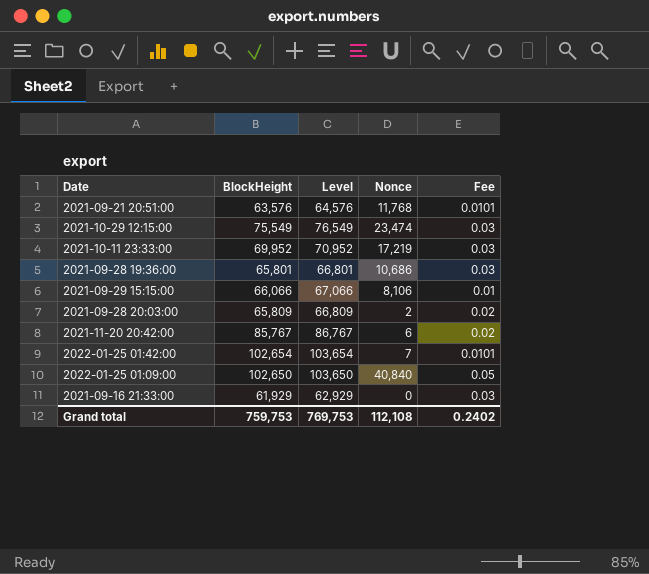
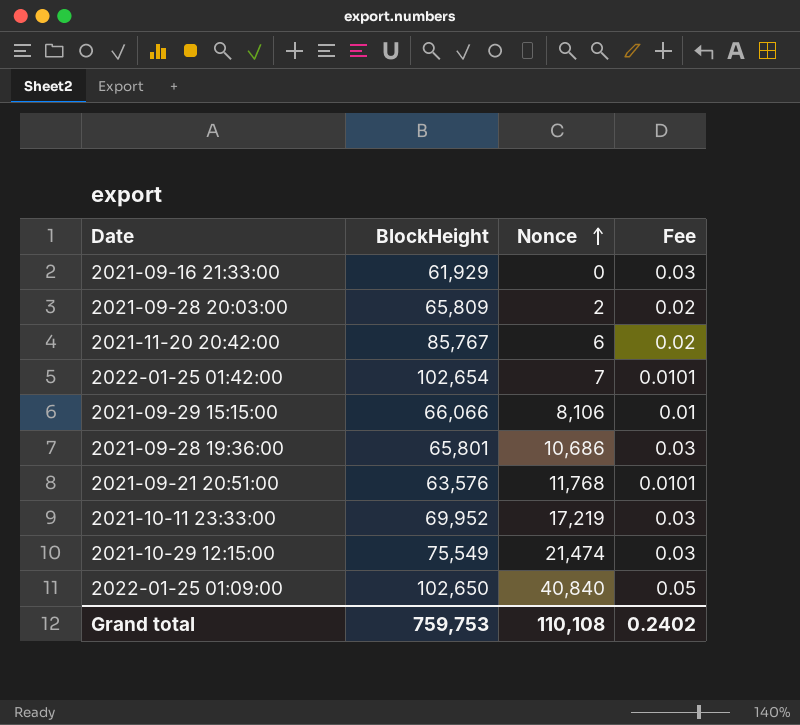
row order: none -> Nonce ascending
column Level | formula: [BlockHeight] + 1000 -> none
2021-10-29 12:15:00 | Nonce: 23,474 -> 21,474
Grand total | Nonce: 112,108 -> 110,108

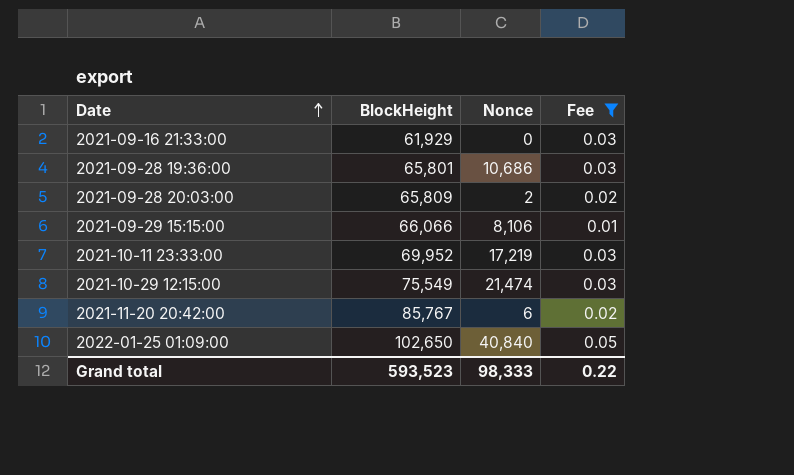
filter: none -> Fee != 0.0101
row order: Nonce ascending -> Date ascending
Grand total | BlockHeight: 759,753 -> 593,523
Grand total | Nonce: 110,108 -> 98,333
Grand total | Fee: 0.2402 -> 0.22

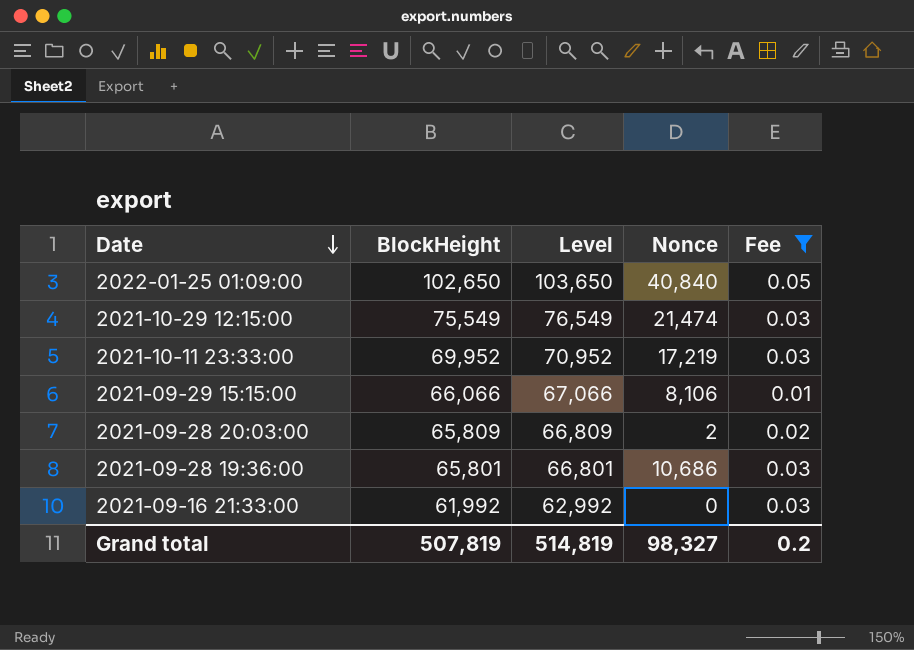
row order: Date ascending -> Date descending
column Level | formula: none -> [BlockHeight] + 1000
row 2021-11-20 20:42:00: 85,767 | 6 | 0.02 -> none
2021-09-16 21:33:00 | BlockHeight: 61,929 -> 61,992
Grand total | BlockHeight: 593,523 -> 507,819
Grand total | Nonce: 98,333 -> 98,327
Grand total | Fee: 0.22 -> 0.2

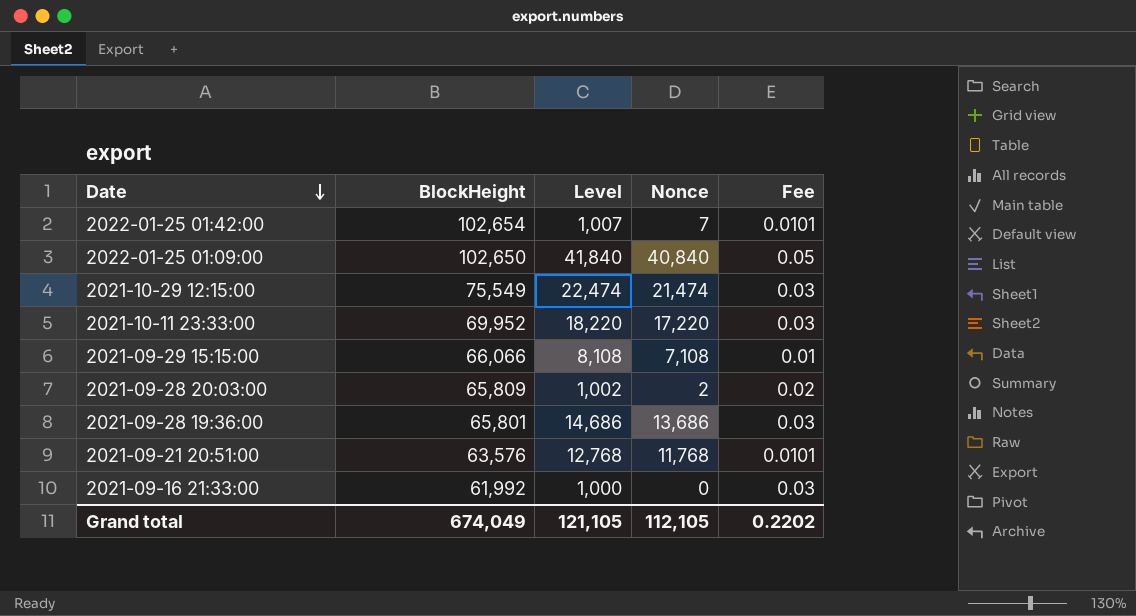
filter: Fee != 0.0101 -> none
column Level | formula: [BlockHeight] + 1000 -> [Nonce] + 1000
2021-10-11 23:33:00 | Nonce: 17,219 -> 17,220
2021-09-29 15:15:00 | Nonce: 8,106 -> 7,108
2021-09-28 19:36:00 | Nonce: 10,686 -> 13,686
Grand total | BlockHeight: 507,819 -> 674,049
Grand total | Level: 514,819 -> 121,105
Grand total | Nonce: 98,327 -> 112,105
Grand total | Fee: 0.2 -> 0.2202

